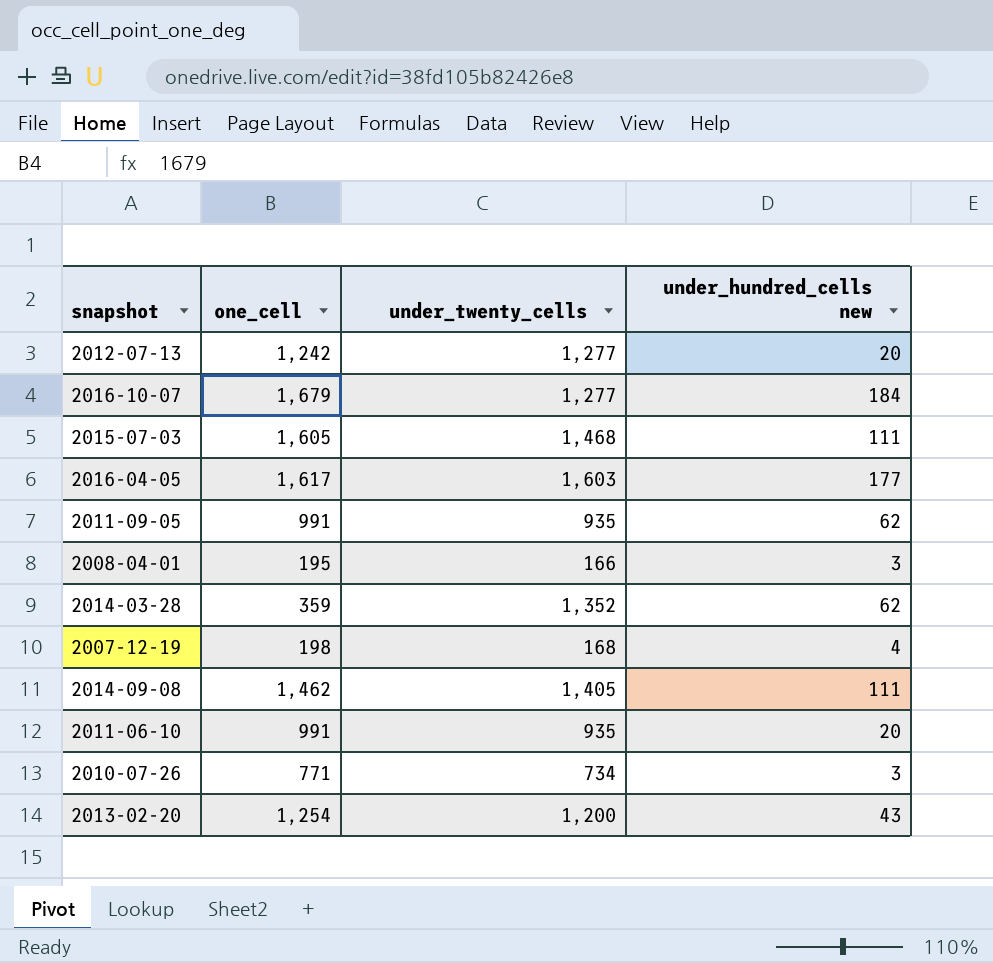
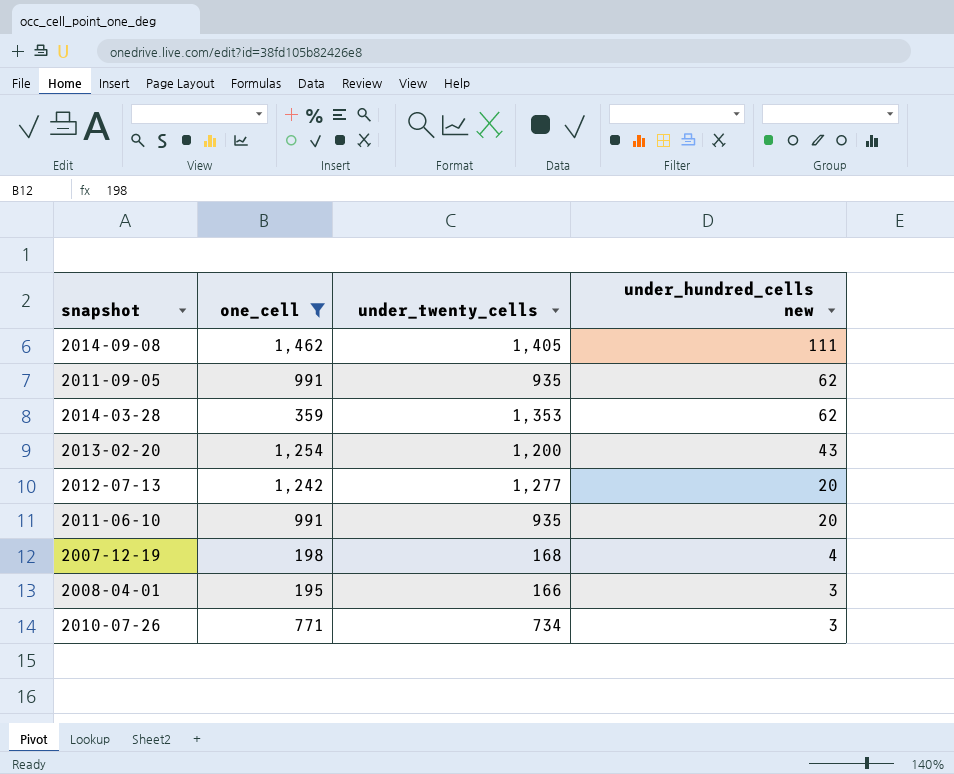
filter: none -> one_cell <= 1,462
row order: none -> under_hundred_cells new descending
2014-03-28 | under_twenty_cells: 1,352 -> 1,353

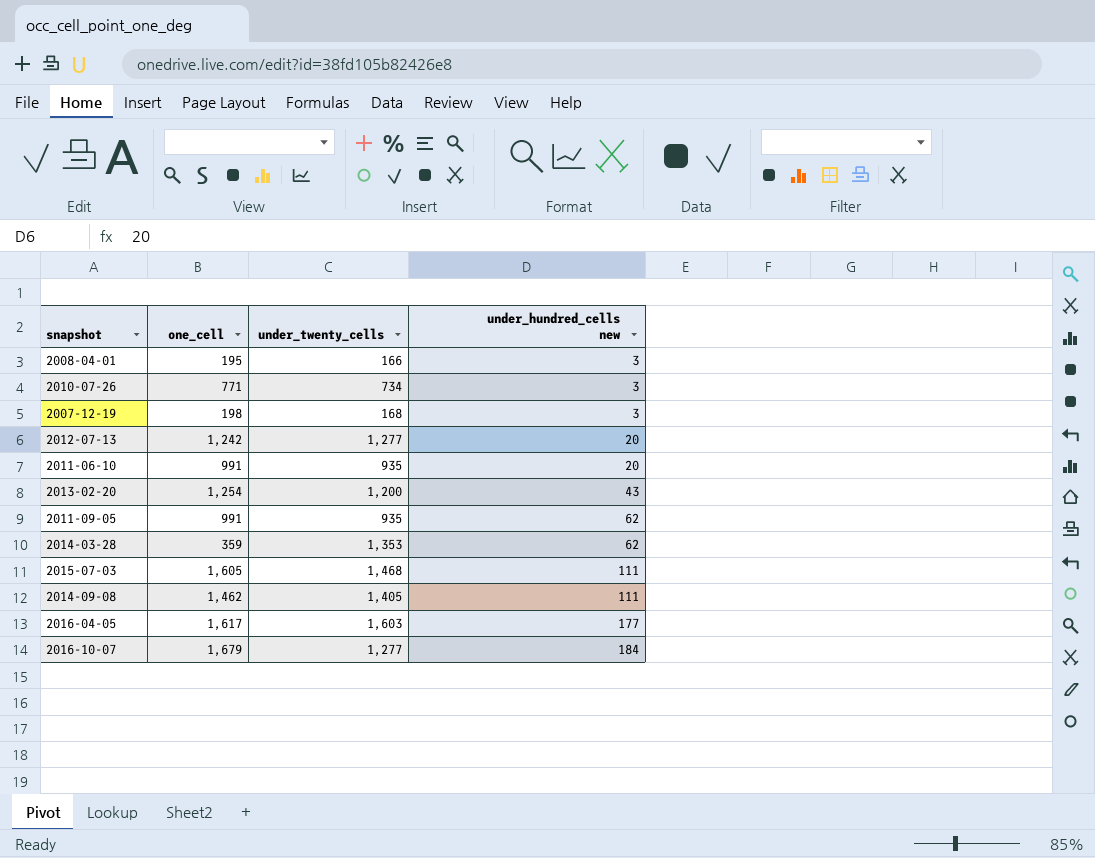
filter: one_cell <= 1,462 -> none
row order: under_hundred_cells new descending -> under_hundred_cells new ascending
2007-12-19 | under_hundred_cells new: 4 -> 3

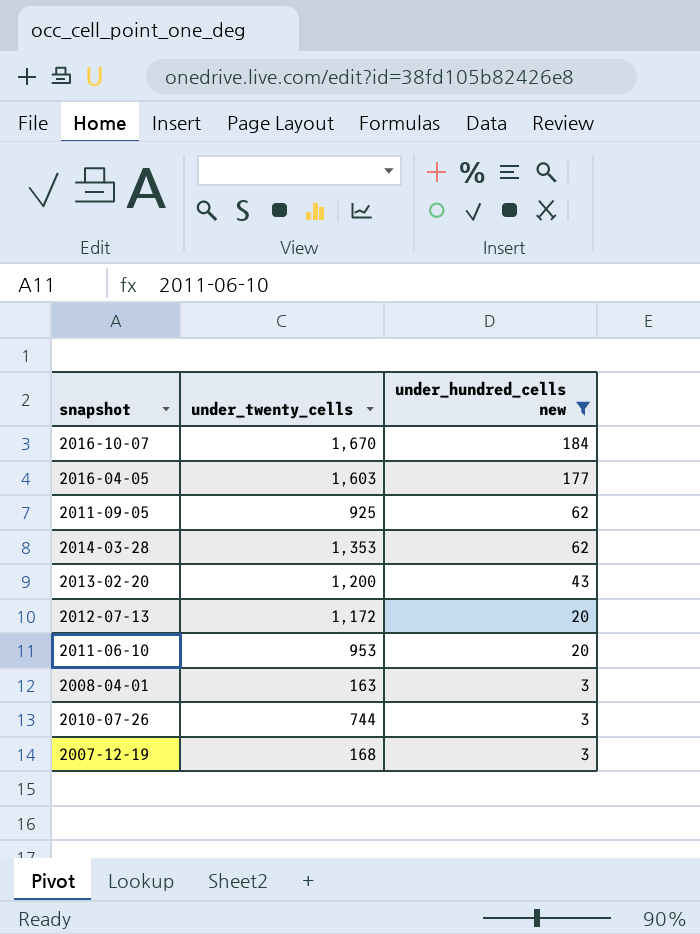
filter: none -> under_hundred_cells new != 111
row order: under_hundred_cells new ascending -> under_hundred_cells new descending
column one_cell | position: 2 -> none
2016-10-07 | under_twenty_cells: 1,277 -> 1,670
2011-09-05 | under_twenty_cells: 935 -> 925
2012-07-13 | under_twenty_cells: 1,277 -> 1,172
2011-06-10 | under_twenty_cells: 935 -> 953
2008-04-01 | under_twenty_cells: 166 -> 163
2010-07-26 | under_twenty_cells: 734 -> 744

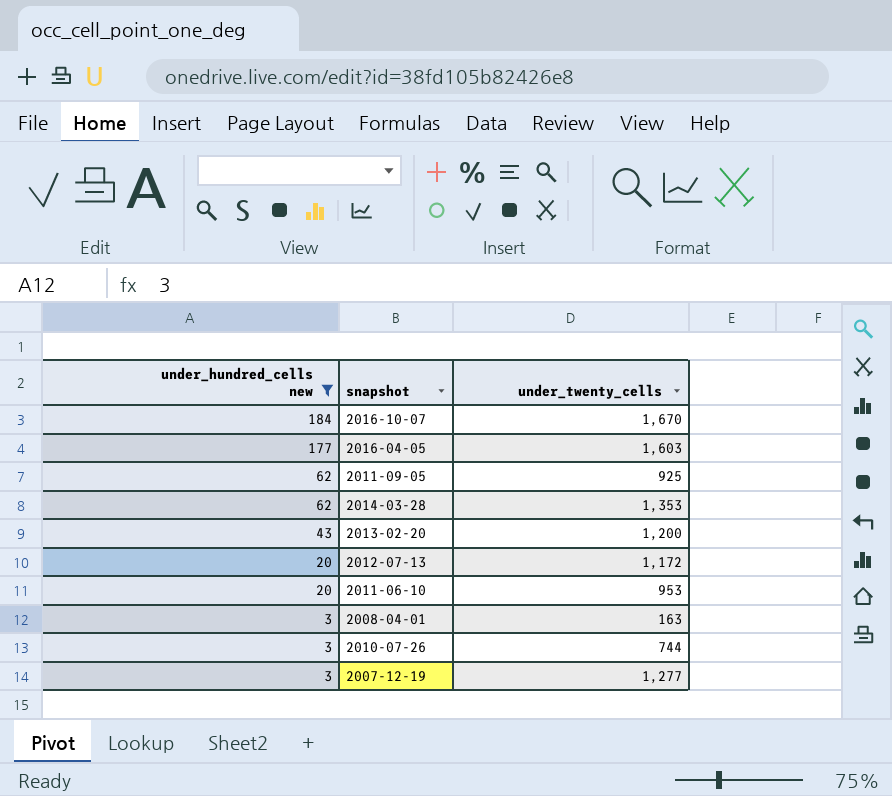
column under_hundred_cells new | position: 3 -> 1
2007-12-19 | under_twenty_cells: 168 -> 1,277

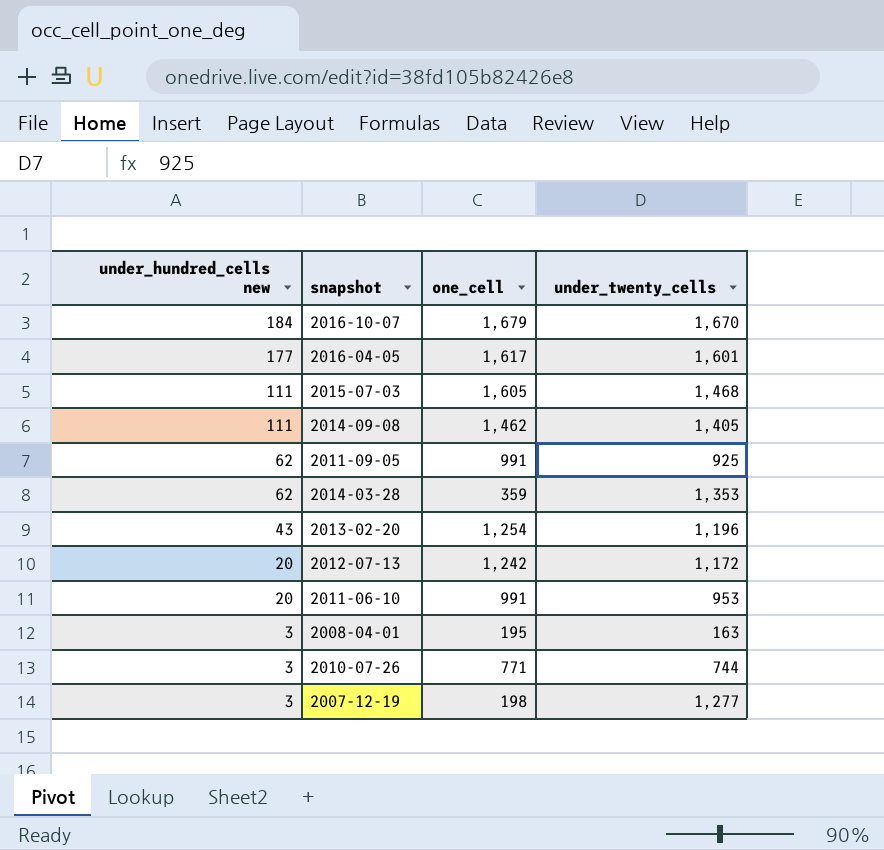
filter: under_hundred_cells new != 111 -> none
column one_cell | position: none -> 3
2016-04-05 | under_twenty_cells: 1,603 -> 1,601
2013-02-20 | under_twenty_cells: 1,200 -> 1,196

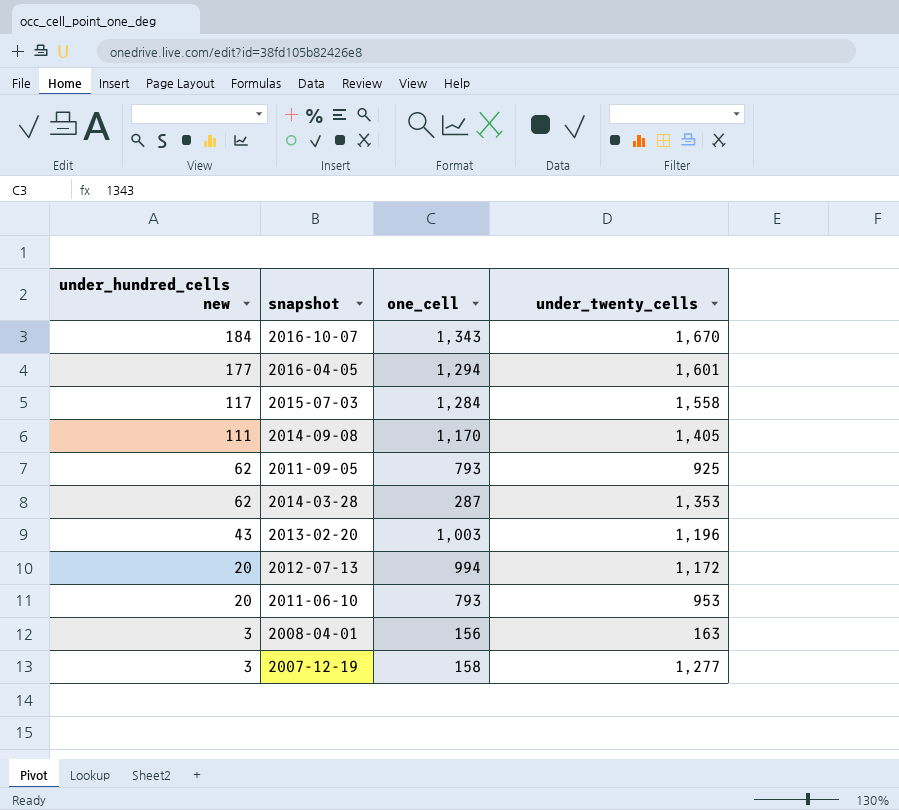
row 2010-07-26: 3 | 771 | 744 -> none
2016-10-07 | one_cell: 1,679 -> 1,343
2016-04-05 | one_cell: 1,617 -> 1,294
2015-07-03 | under_hundred_cells new: 111 -> 117
2015-07-03 | one_cell: 1,605 -> 1,284
2015-07-03 | under_twenty_cells: 1,468 -> 1,558
2014-09-08 | one_cell: 1,462 -> 1,170
2011-09-05 | one_cell: 991 -> 793
2014-03-28 | one_cell: 359 -> 287
2013-02-20 | one_cell: 1,254 -> 1,003
2012-07-13 | one_cell: 1,242 -> 994
2011-06-10 | one_cell: 991 -> 793
2008-04-01 | one_cell: 195 -> 156
2007-12-19 | one_cell: 198 -> 158

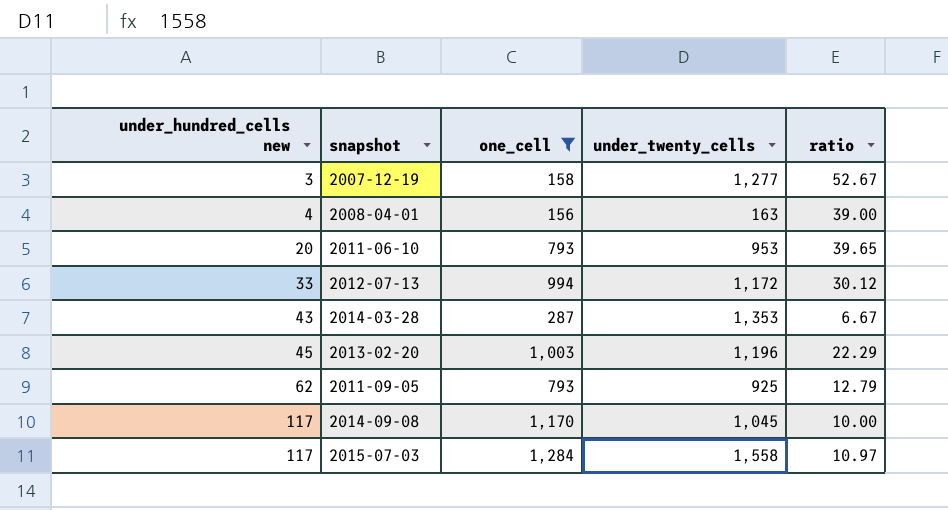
filter: none -> one_cell <= 1,284
row order: under_hundred_cells new descending -> under_hundred_cells new ascending
column ratio | formula: none -> [one_cell] / [under_hundred_cells new]
2008-04-01 | under_hundred_cells new: 3 -> 4
2012-07-13 | under_hundred_cells new: 20 -> 33
2014-03-28 | under_hundred_cells new: 62 -> 43
2013-02-20 | under_hundred_cells new: 43 -> 45
2014-09-08 | under_hundred_cells new: 111 -> 117
2014-09-08 | under_twenty_cells: 1,405 -> 1,045

